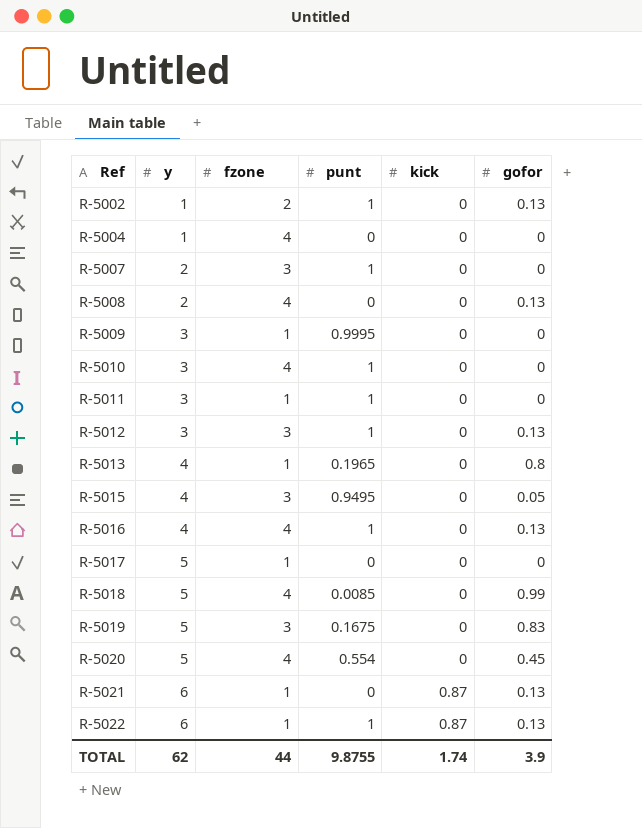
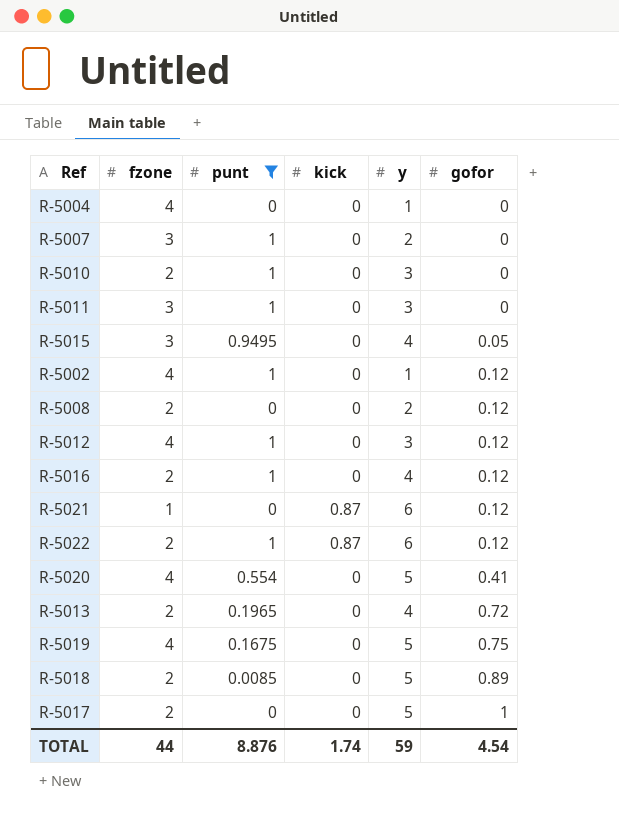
filter: none -> punt != 0.9995
row order: Ref ascending -> gofor ascending
column y | position: 2 -> 5
R-5010 | fzone: 4 -> 2
R-5011 | fzone: 1 -> 3
R-5002 | fzone: 2 -> 4
R-5002 | gofor: 0.13 -> 0.12
R-5008 | fzone: 4 -> 2
R-5008 | gofor: 0.13 -> 0.12
R-5012 | fzone: 3 -> 4
R-5012 | gofor: 0.13 -> 0.12
R-5016 | fzone: 4 -> 2
R-5016 | gofor: 0.13 -> 0.12
R-5021 | gofor: 0.13 -> 0.12
R-5022 | fzone: 1 -> 2
R-5022 | gofor: 0.13 -> 0.12
R-5020 | gofor: 0.45 -> 0.41
R-5013 | fzone: 1 -> 2
R-5013 | gofor: 0.8 -> 0.72
R-5019 | fzone: 3 -> 4
R-5019 | gofor: 0.83 -> 0.75
R-5018 | fzone: 4 -> 2
R-5018 | gofor: 0.99 -> 0.89
R-5017 | fzone: 1 -> 2
R-5017 | gofor: 0 -> 1
TOTAL | punt: 9.8755 -> 8.876
TOTAL | y: 62 -> 59
TOTAL | gofor: 3.9 -> 4.54

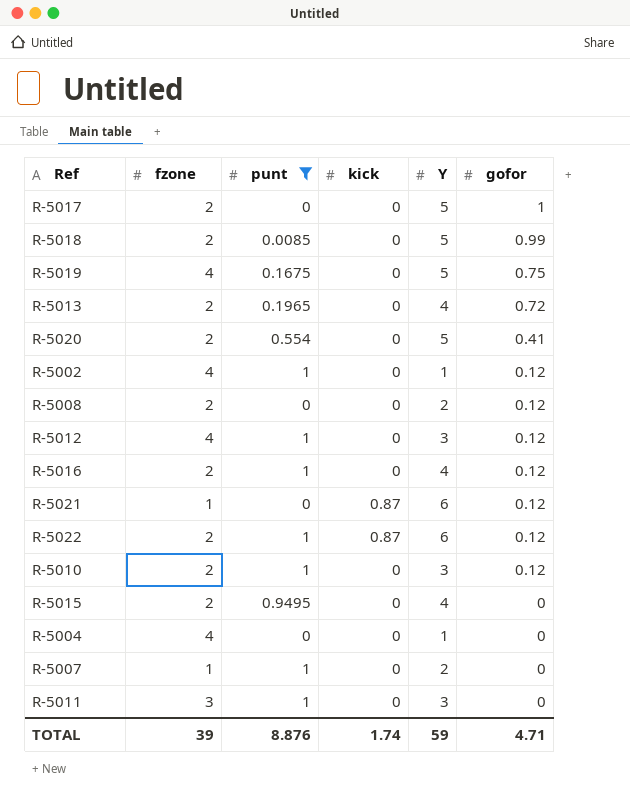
row order: gofor ascending -> gofor descending
column name: y -> Y
R-5018 | gofor: 0.89 -> 0.99
R-5020 | fzone: 4 -> 2
R-5010 | gofor: 0 -> 0.12
R-5015 | fzone: 3 -> 2
R-5015 | gofor: 0.05 -> 0
R-5007 | fzone: 3 -> 1
TOTAL | fzone: 44 -> 39
TOTAL | gofor: 4.54 -> 4.71

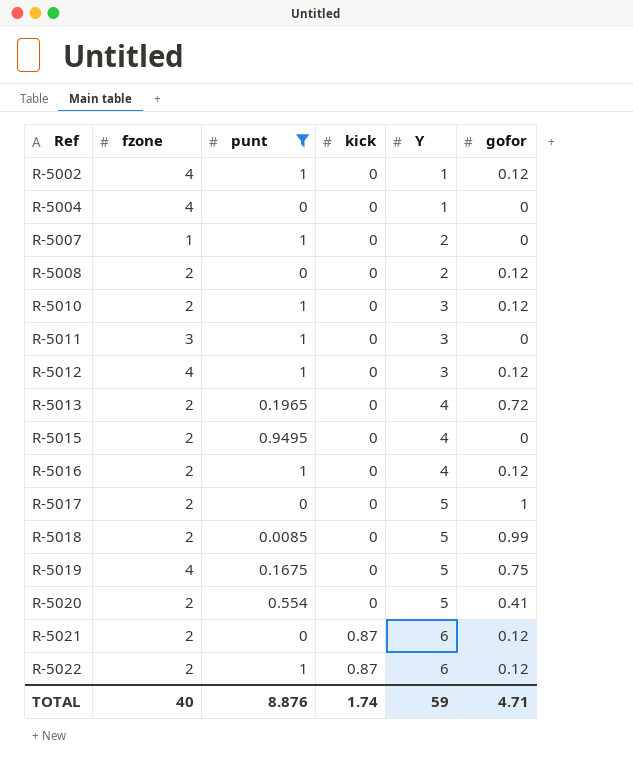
row order: gofor descending -> Ref ascending
R-5021 | fzone: 1 -> 2
TOTAL | fzone: 39 -> 40

